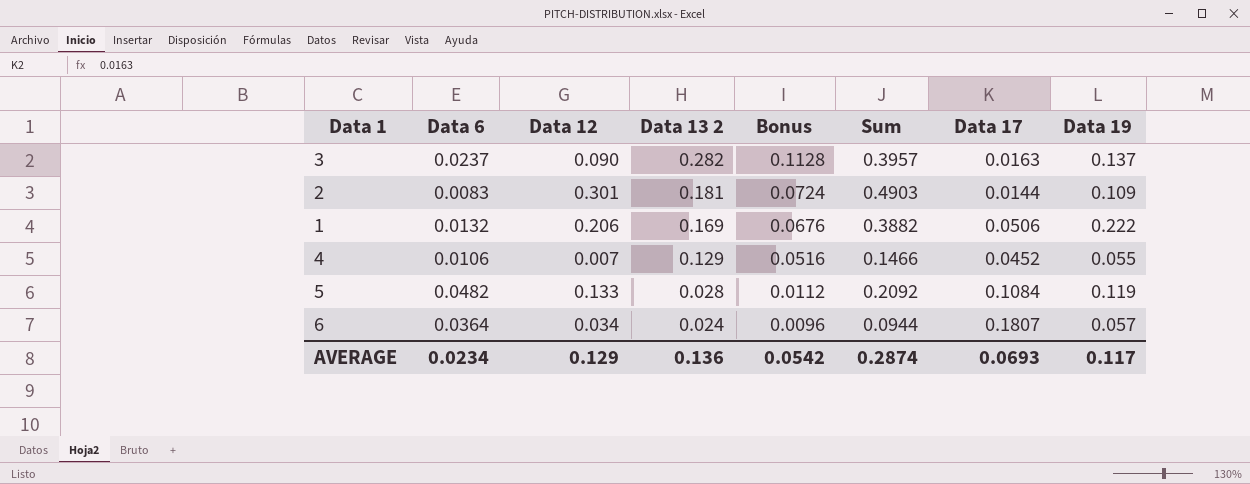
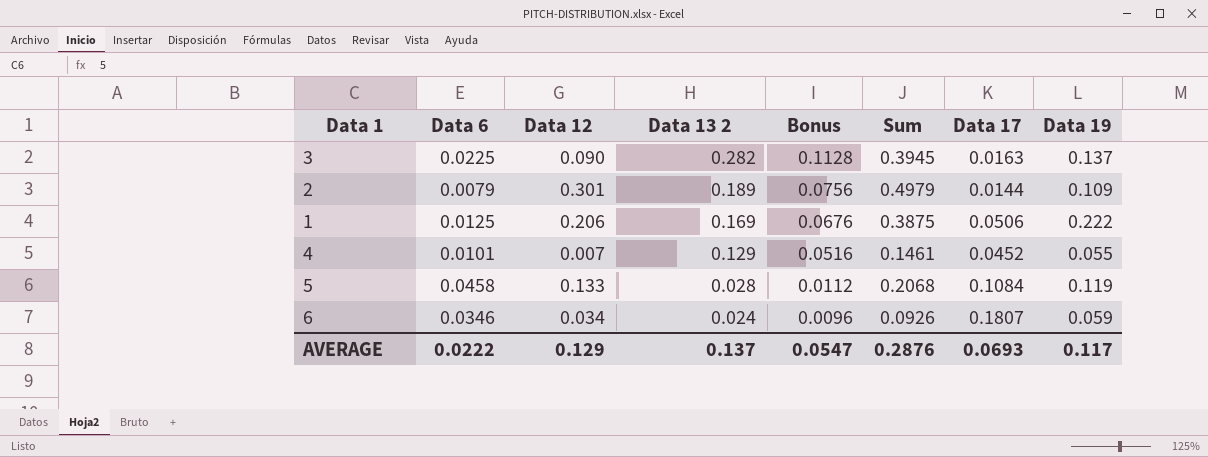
3 | Data 6: 0.0237 -> 0.0225
3 | Sum: 0.3957 -> 0.3945
2 | Data 6: 0.0083 -> 0.0079
2 | Data 13 2: 0.181 -> 0.189
2 | Bonus: 0.0724 -> 0.0756
2 | Sum: 0.4903 -> 0.4979
1 | Data 6: 0.0132 -> 0.0125
1 | Sum: 0.3882 -> 0.3875
4 | Data 6: 0.0106 -> 0.0101
4 | Sum: 0.1466 -> 0.1461
5 | Data 6: 0.0482 -> 0.0458
5 | Sum: 0.2092 -> 0.2068
6 | Data 6: 0.0364 -> 0.0346
6 | Sum: 0.0944 -> 0.0926
6 | Data 19: 0.057 -> 0.059
AVERAGE | Data 6: 0.0234 -> 0.0222
AVERAGE | Data 13 2: 0.136 -> 0.137
AVERAGE | Bonus: 0.0542 -> 0.0547
AVERAGE | Sum: 0.2874 -> 0.2876

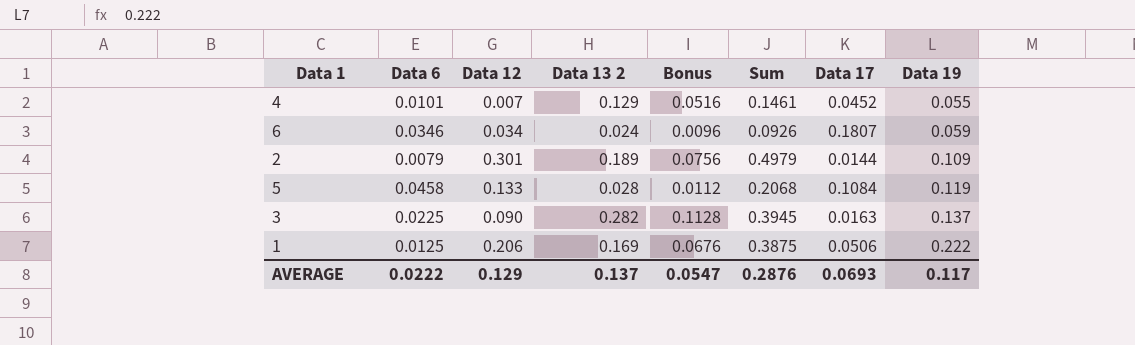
row order: Data 13 2 descending -> Data 19 ascending

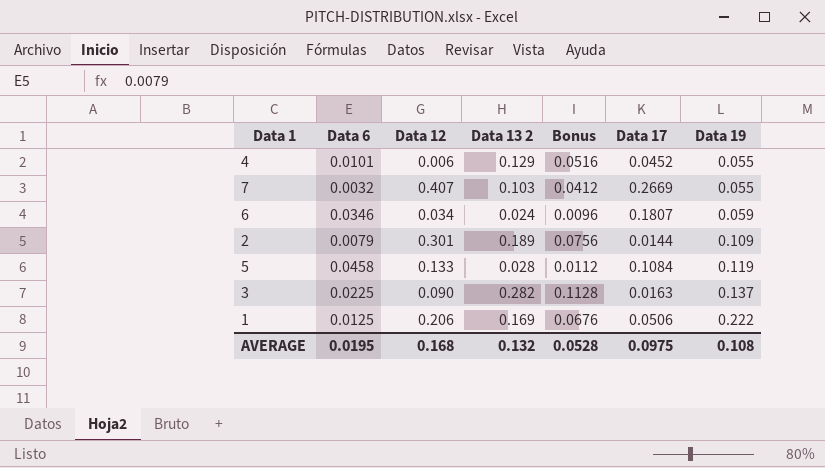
column Sum | formula: [Data 6] + [Data 12] + [Data 13 2] -> none
4 | Data 12: 0.007 -> 0.006
row 7: none -> 0.0032 | 0.407 | 0.103 | 0.0412 | 0.2669 | 0.055
AVERAGE | Data 6: 0.0222 -> 0.0195
AVERAGE | Data 12: 0.129 -> 0.168
AVERAGE | Data 13 2: 0.137 -> 0.132
AVERAGE | Bonus: 0.0547 -> 0.0528
AVERAGE | Data 17: 0.0693 -> 0.0975
AVERAGE | Data 19: 0.117 -> 0.108

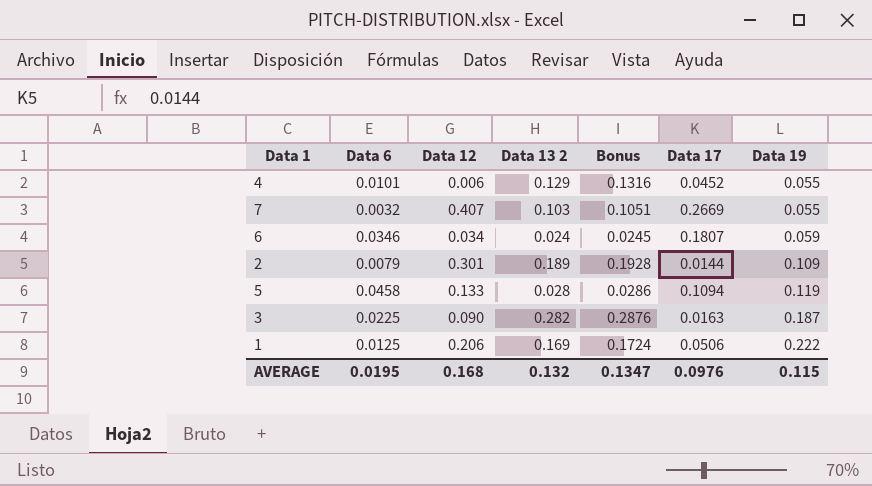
column Bonus | formula: [Data 13 2] * 0.4 -> [Data 13 2] * 1.02
5 | Data 17: 0.1084 -> 0.1094
3 | Data 19: 0.137 -> 0.187
AVERAGE | Bonus: 0.0528 -> 0.1347
AVERAGE | Data 17: 0.0975 -> 0.0976
AVERAGE | Data 19: 0.108 -> 0.115

